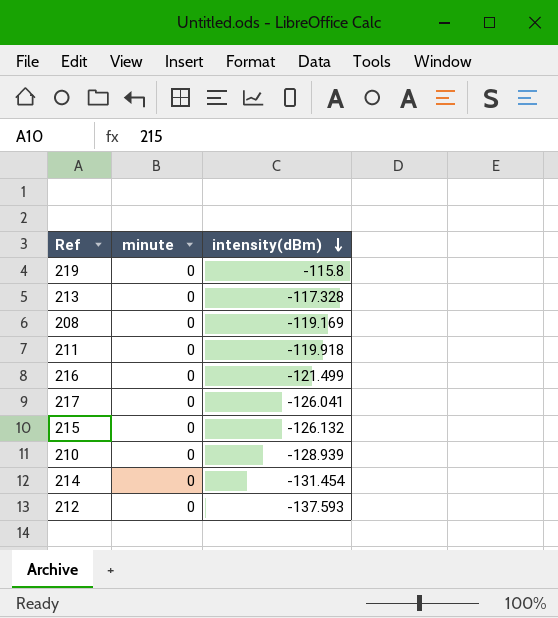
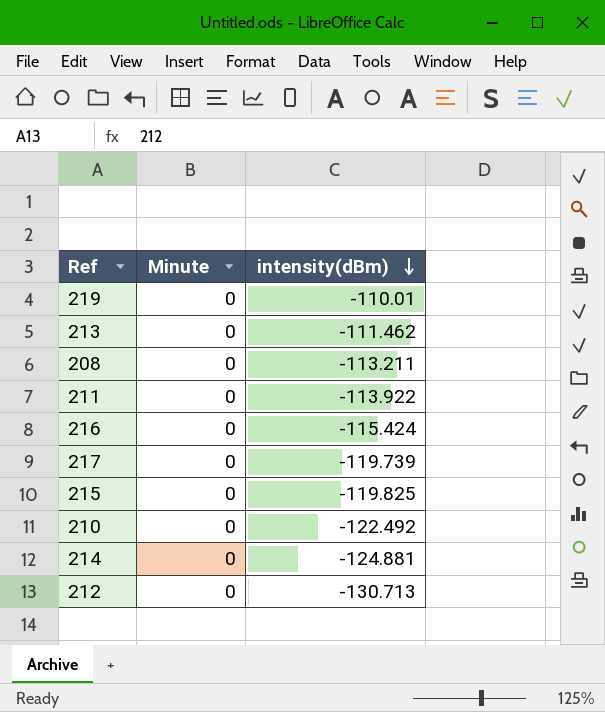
column name: minute -> Minute
219 | intensity(dBm): -115.8 -> -110.01
213 | intensity(dBm): -117.328 -> -111.462
208 | intensity(dBm): -119.169 -> -113.211
211 | intensity(dBm): -119.918 -> -113.922
216 | intensity(dBm): -121.499 -> -115.424
217 | intensity(dBm): -126.041 -> -119.739
215 | intensity(dBm): -126.132 -> -119.825
210 | intensity(dBm): -128.939 -> -122.492
214 | intensity(dBm): -131.454 -> -124.881
212 | intensity(dBm): -137.593 -> -130.713

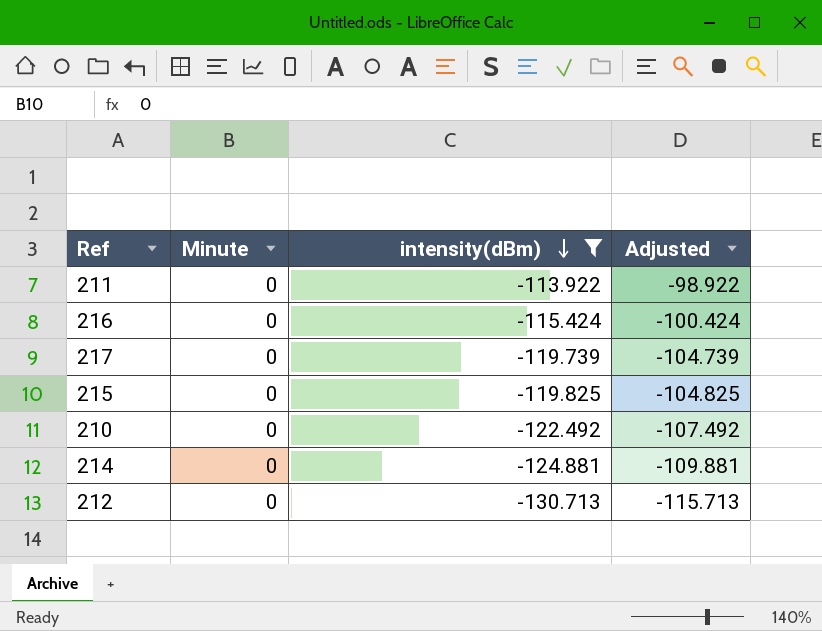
filter: none -> intensity(dBm) <= -113.922
column Adjusted | formula: none -> [intensity(dBm)] + 15

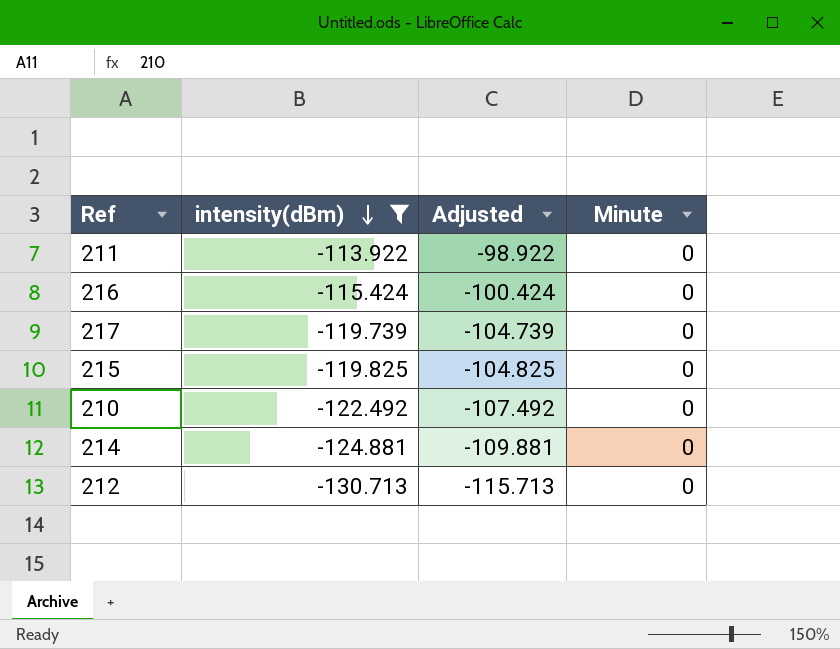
column Minute | position: 2 -> 4

